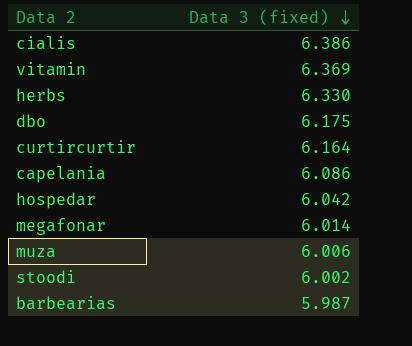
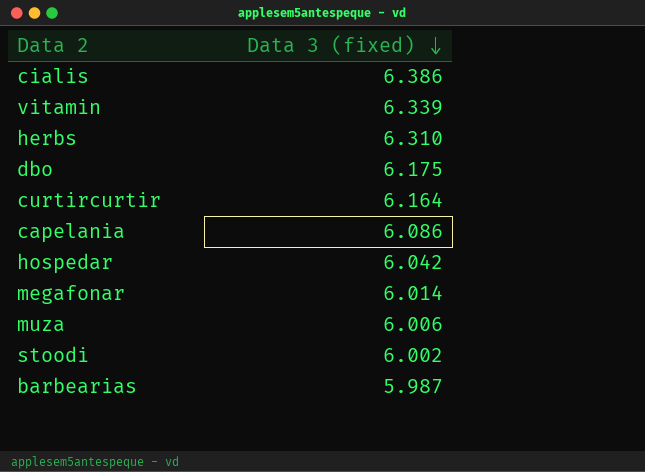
vitamin | Data 3 (fixed): 6.369 -> 6.339
herbs | Data 3 (fixed): 6.330 -> 6.310

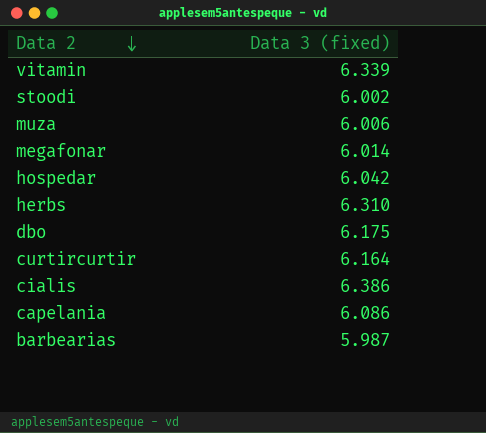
row order: Data 3 (fixed) descending -> Data 2 descending

